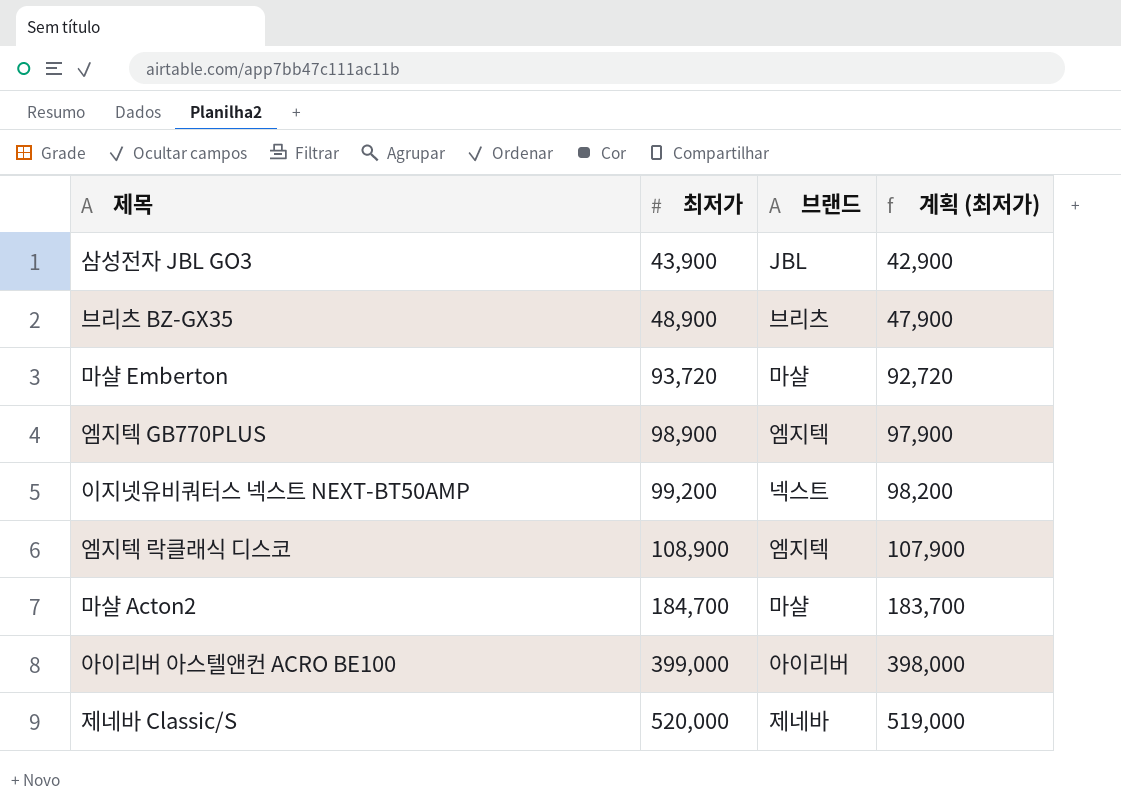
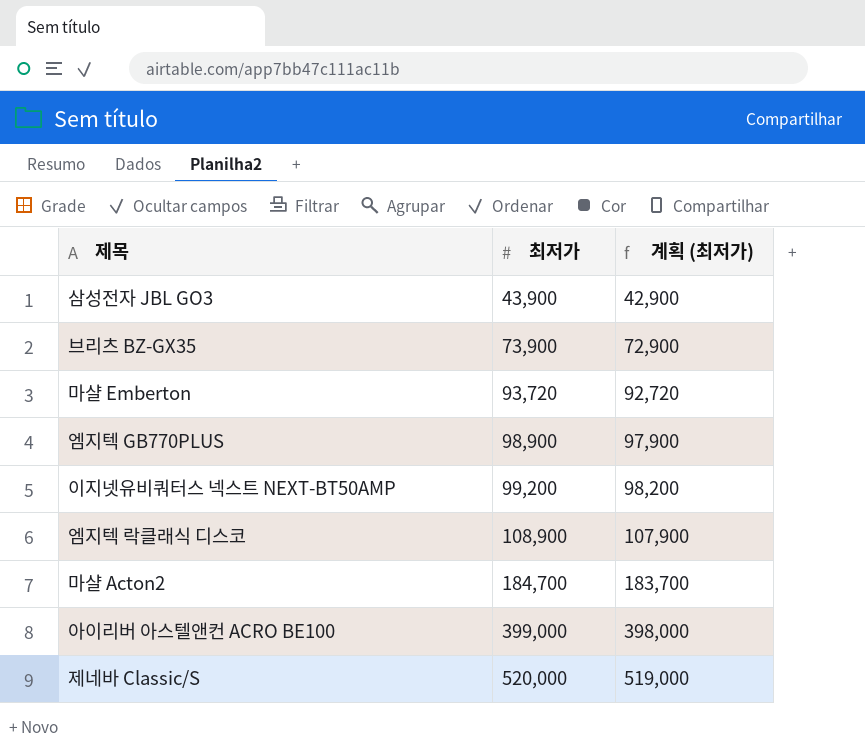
column 브랜드 | position: 3 -> none
브리츠 BZ-GX35 | 최저가: 48,900 -> 73,900
브리츠 BZ-GX35 | 계획 (최저가): 47,900 -> 72,900

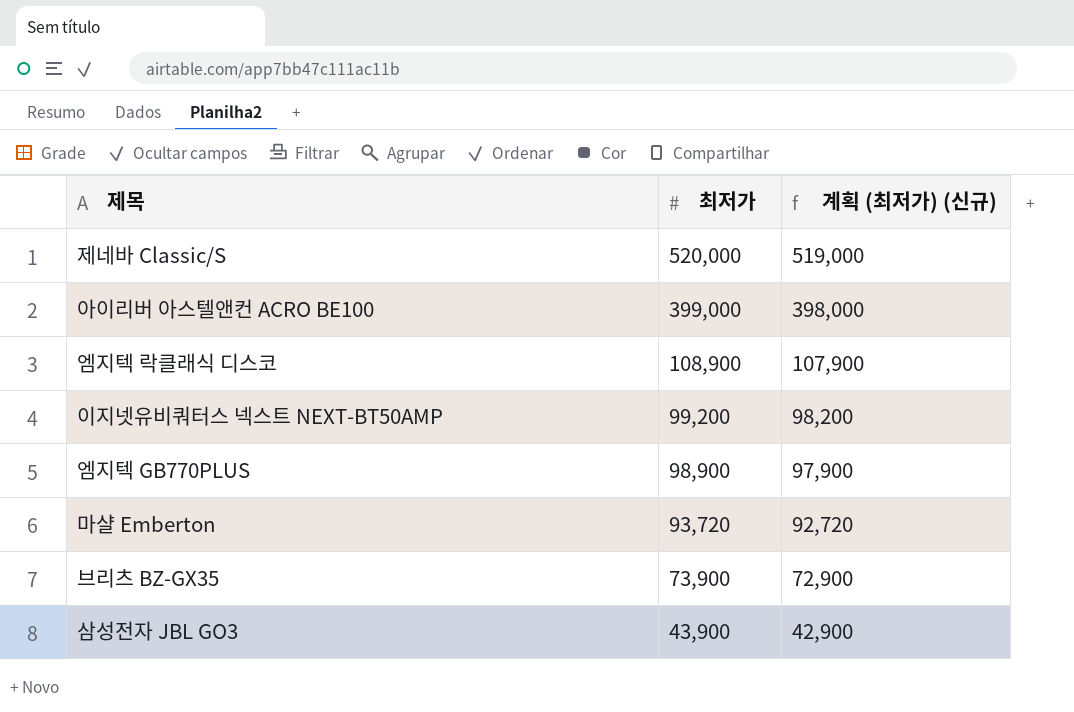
row order: 최저가 ascending -> 최저가 descending
column name: 계획 (최저가) -> 계획 (최저가) (신규)
row 마샬 Acton2: 184,700 | 183,700 -> none

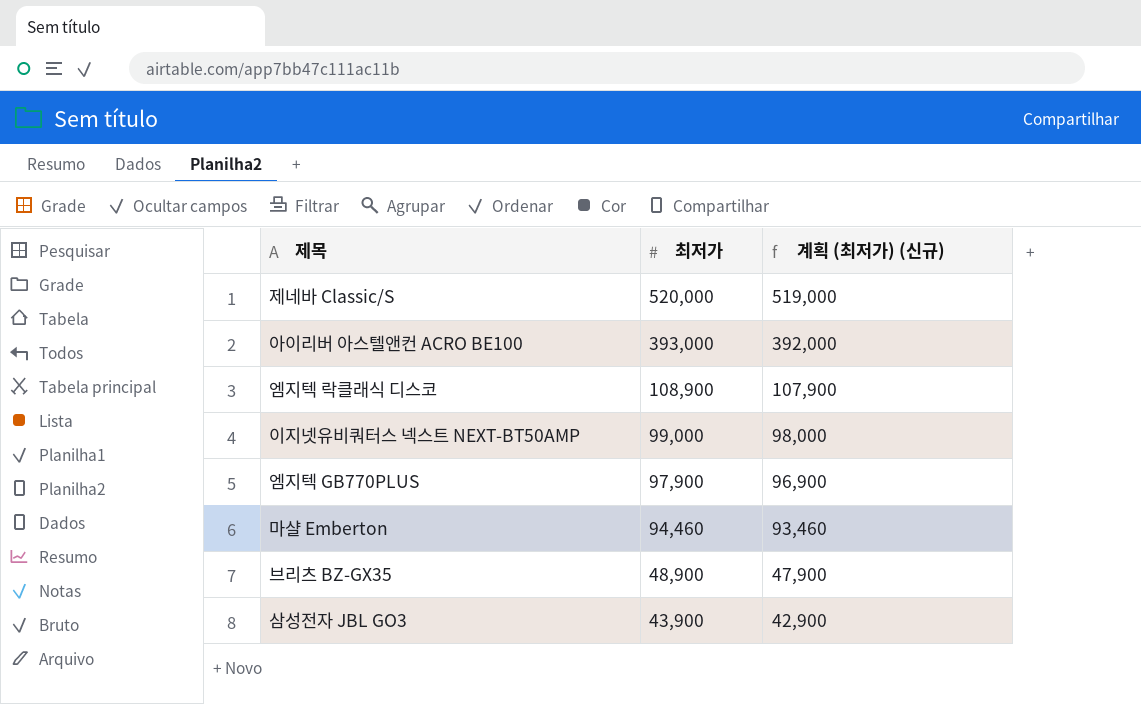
아이리버 아스텔앤컨 ACRO BE100 | 최저가: 399,000 -> 393,000
아이리버 아스텔앤컨 ACRO BE100 | 계획 (최저가) (신규): 398,000 -> 392,000
이지넷유비쿼터스 넥스트 NEXT-BT50AMP | 최저가: 99,200 -> 99,000
이지넷유비쿼터스 넥스트 NEXT-BT50AMP | 계획 (최저가) (신규): 98,200 -> 98,000
엠지텍 GB770PLUS | 최저가: 98,900 -> 97,900
엠지텍 GB770PLUS | 계획 (최저가) (신규): 97,900 -> 96,900
마샬 Emberton | 최저가: 93,720 -> 94,460
마샬 Emberton | 계획 (최저가) (신규): 92,720 -> 93,460
브리츠 BZ-GX35 | 최저가: 73,900 -> 48,900
브리츠 BZ-GX35 | 계획 (최저가) (신규): 72,900 -> 47,900

